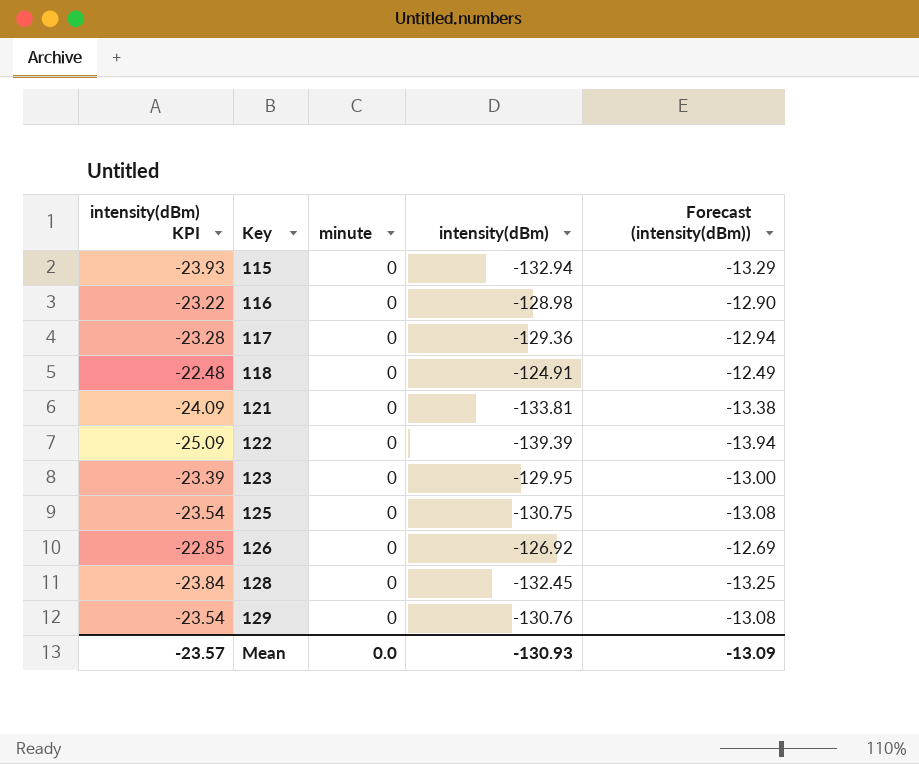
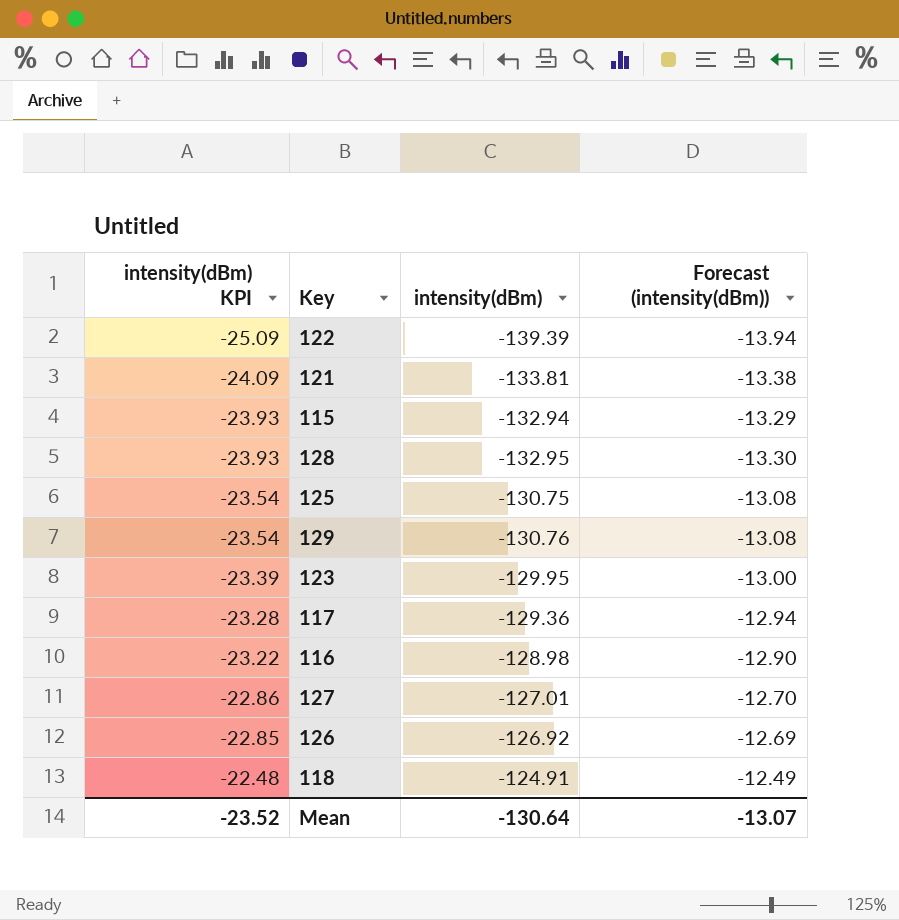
row order: Key ascending -> intensity(dBm) KPI ascending
column minute | position: 3 -> none
128 | intensity(dBm) KPI: -23.84 -> -23.93
128 | intensity(dBm): -132.45 -> -132.95
128 | Forecast (intensity(dBm)): -13.25 -> -13.30
row 127: none -> -22.86 | -127.01 | -12.70
Mean | intensity(dBm) KPI: -23.57 -> -23.52
Mean | intensity(dBm): -130.93 -> -130.64
Mean | Forecast (intensity(dBm)): -13.09 -> -13.07

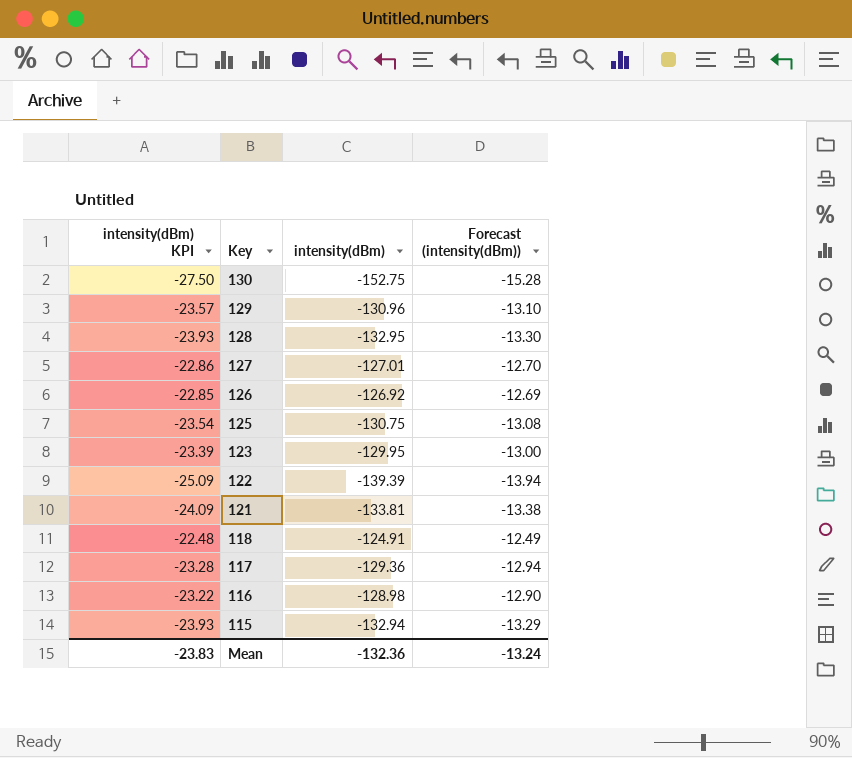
row order: intensity(dBm) KPI ascending -> Key descending
row 130: none -> -27.50 | -152.75 | -15.28
129 | intensity(dBm) KPI: -23.54 -> -23.57
129 | intensity(dBm): -130.76 -> -130.96
129 | Forecast (intensity(dBm)): -13.08 -> -13.10
Mean | intensity(dBm) KPI: -23.52 -> -23.83
Mean | intensity(dBm): -130.64 -> -132.36
Mean | Forecast (intensity(dBm)): -13.07 -> -13.24

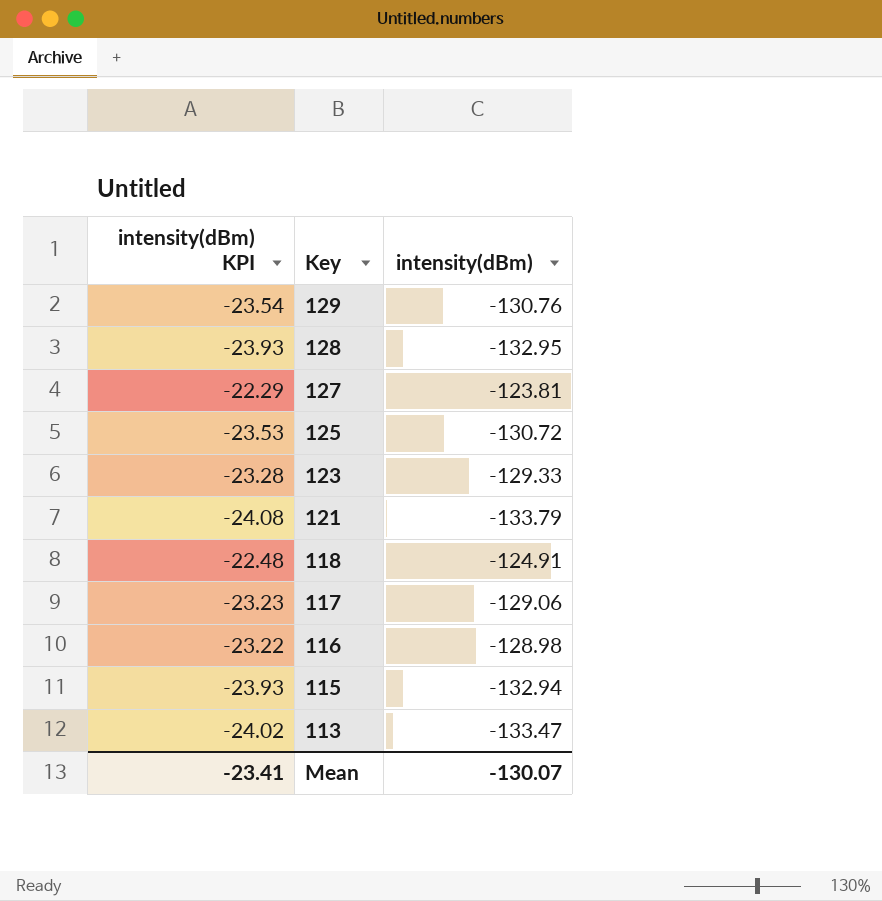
column Forecast (intensity(dBm)) | formula: [intensity(dBm)] * 0.1 -> none
row 130: -27.50 | -152.75 | -15.28 -> none
row 126: -22.85 | -126.92 | -12.69 -> none
row 122: -25.09 | -139.39 | -13.94 -> none
129 | intensity(dBm) KPI: -23.57 -> -23.54
129 | intensity(dBm): -130.96 -> -130.76
127 | intensity(dBm) KPI: -22.86 -> -22.29
127 | intensity(dBm): -127.01 -> -123.81
125 | intensity(dBm) KPI: -23.54 -> -23.53
125 | intensity(dBm): -130.75 -> -130.72
123 | intensity(dBm) KPI: -23.39 -> -23.28
123 | intensity(dBm): -129.95 -> -129.33
121 | intensity(dBm) KPI: -24.09 -> -24.08
121 | intensity(dBm): -133.81 -> -133.79
117 | intensity(dBm) KPI: -23.28 -> -23.23
117 | intensity(dBm): -129.36 -> -129.06
row 113: none -> -24.02 | -133.47
Mean | intensity(dBm) KPI: -23.83 -> -23.41
Mean | intensity(dBm): -132.36 -> -130.07

